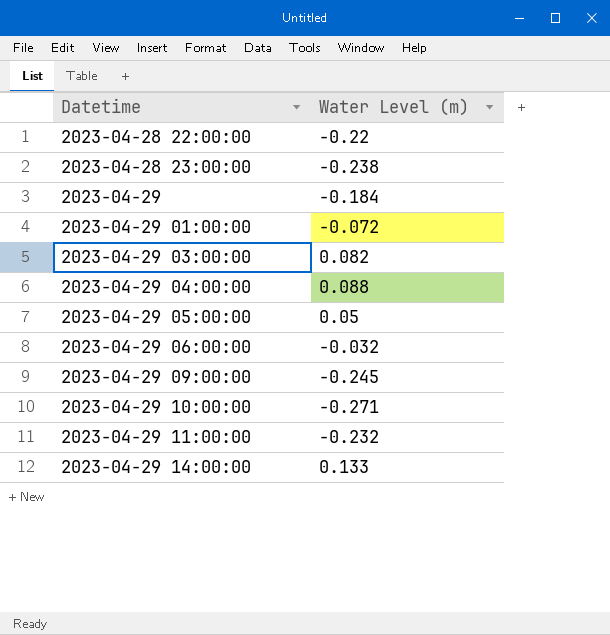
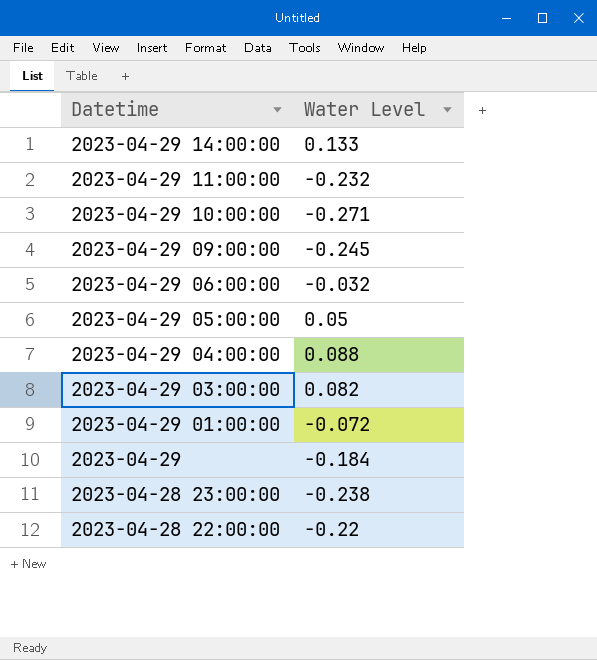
row order: Datetime ascending -> Datetime descending
column name: Water Level (m) -> Water Level

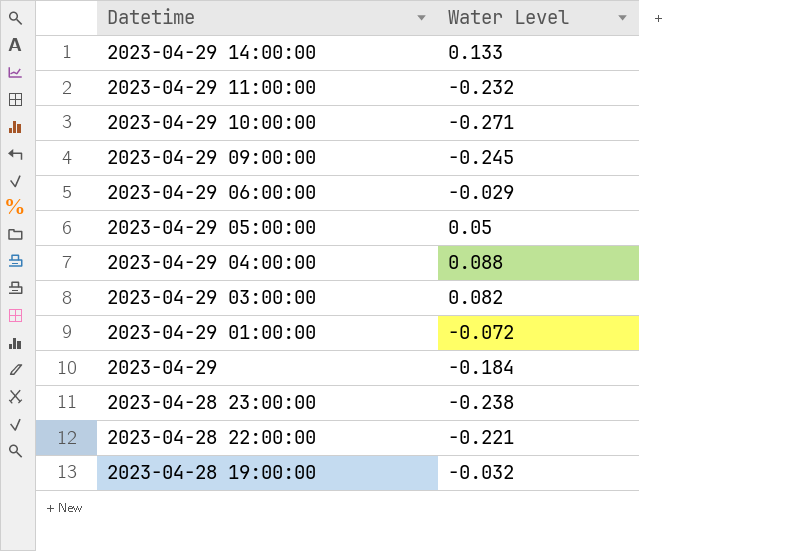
2023-04-29 06:00:00 | Water Level: -0.032 -> -0.029
2023-04-28 22:00:00 | Water Level: -0.22 -> -0.221
row 2023-04-28 19:00:00: none -> -0.032

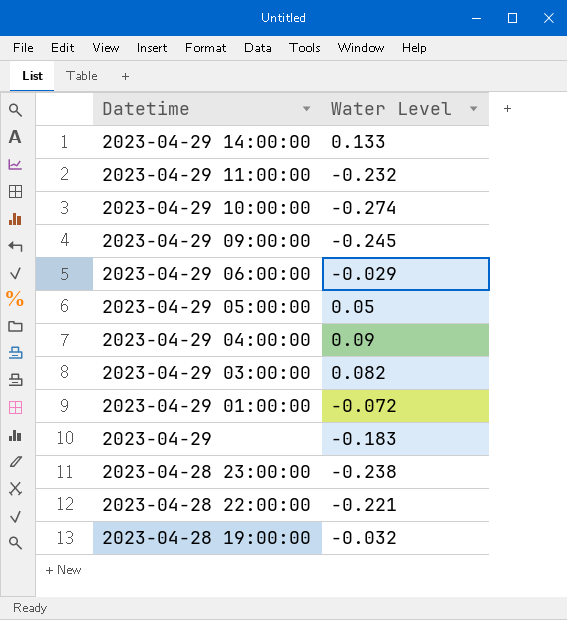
2023-04-29 10:00:00 | Water Level: -0.271 -> -0.274
2023-04-29 04:00:00 | Water Level: 0.088 -> 0.09
2023-04-29 | Water Level: -0.184 -> -0.183

